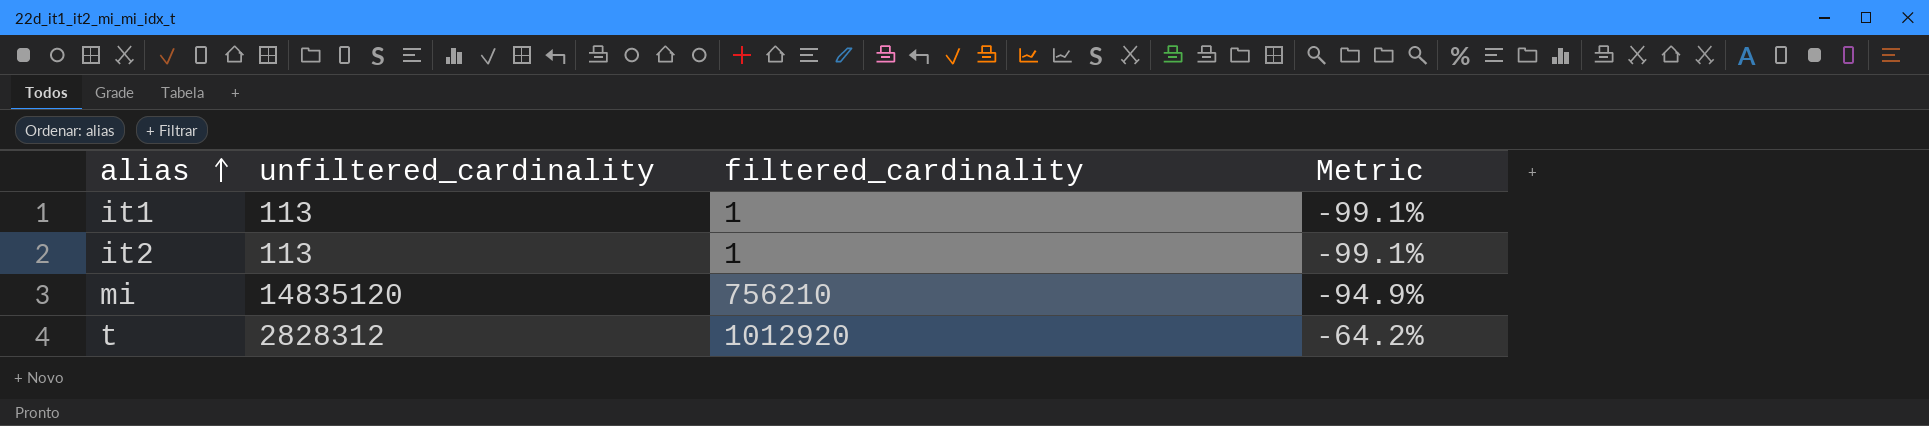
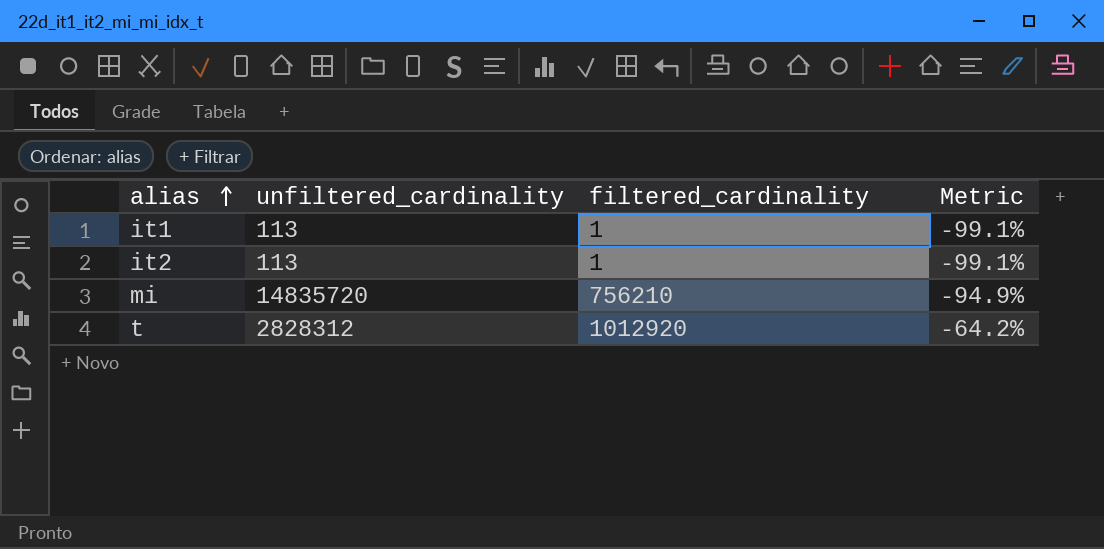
mi | unfiltered_cardinality: 14835120 -> 14835720

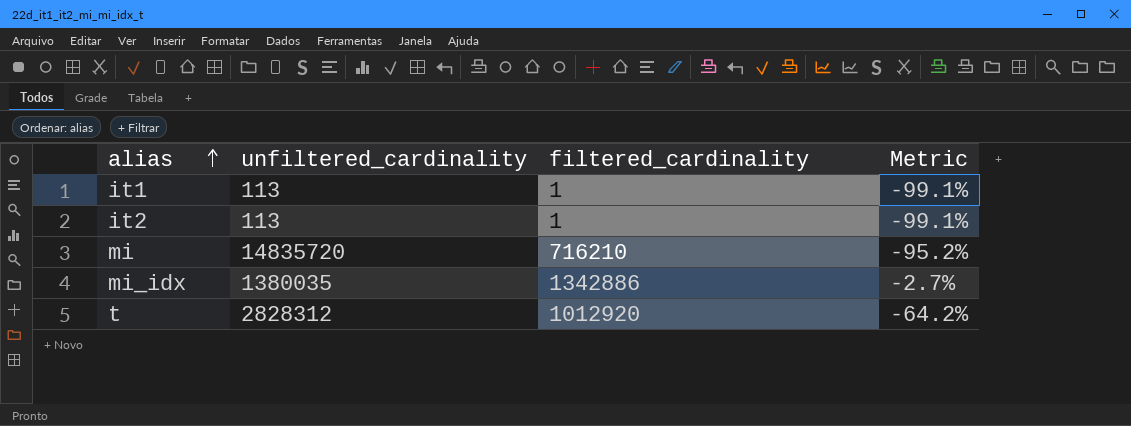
mi | filtered_cardinality: 756210 -> 716210
mi | Metric: -94.9% -> -95.2%
row mi_idx: none -> 1380035 | 1342886 | -2.7%

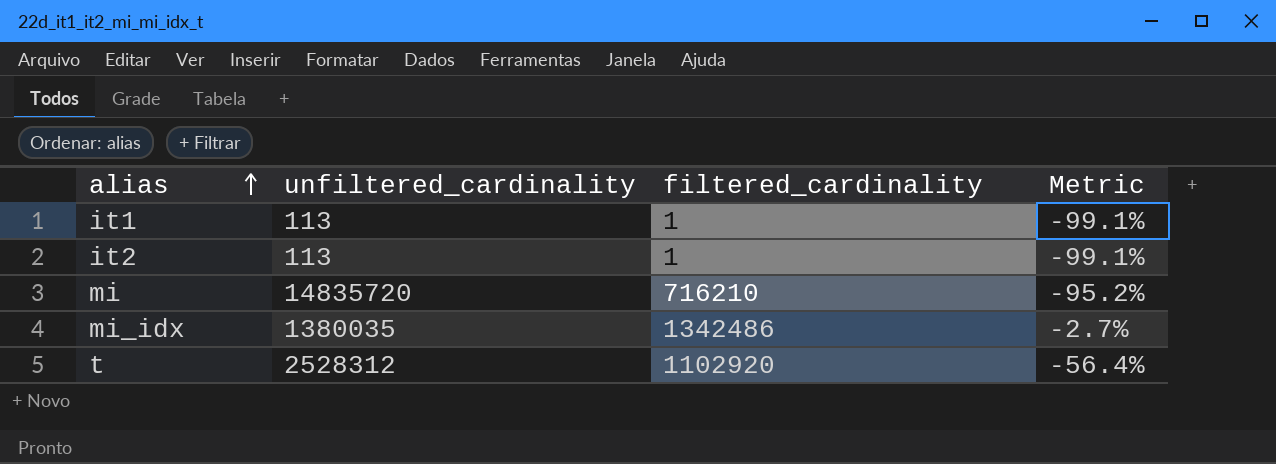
mi_idx | filtered_cardinality: 1342886 -> 1342486
t | unfiltered_cardinality: 2828312 -> 2528312
t | filtered_cardinality: 1012920 -> 1102920
t | Metric: -64.2% -> -56.4%

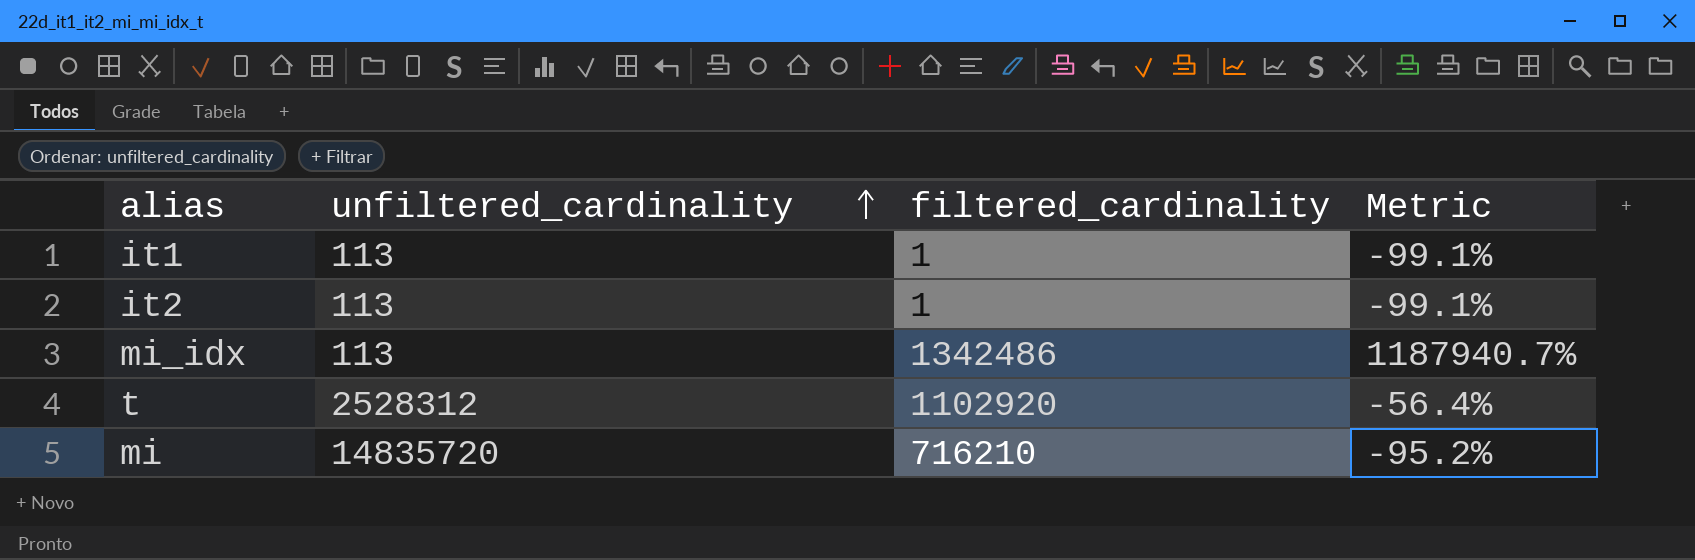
row order: alias ascending -> unfiltered_cardinality ascending
mi_idx | unfiltered_cardinality: 1380035 -> 113
mi_idx | Metric: -2.7% -> 1187940.7%

